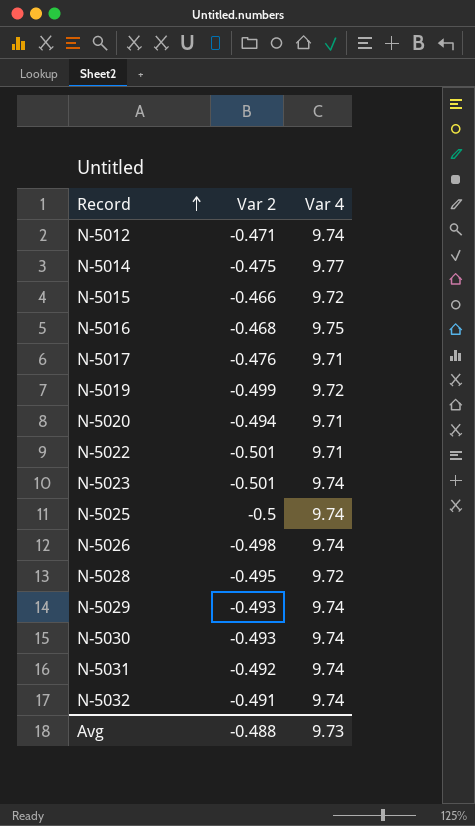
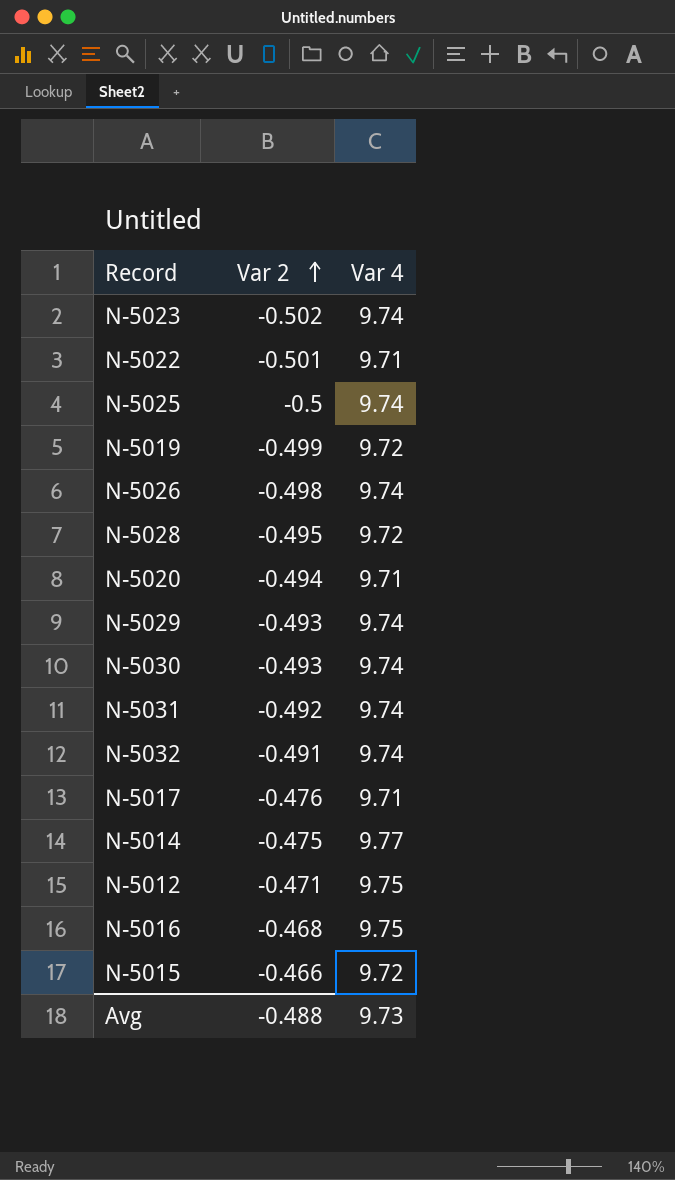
row order: Record ascending -> Var 2 ascending
N-5023 | Var 2: -0.501 -> -0.502
N-5012 | Var 4: 9.74 -> 9.75

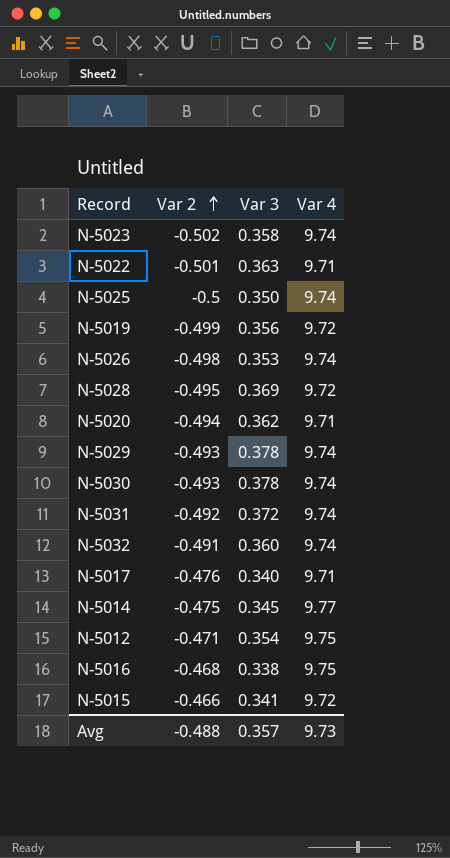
column Var 3 | position: none -> 3

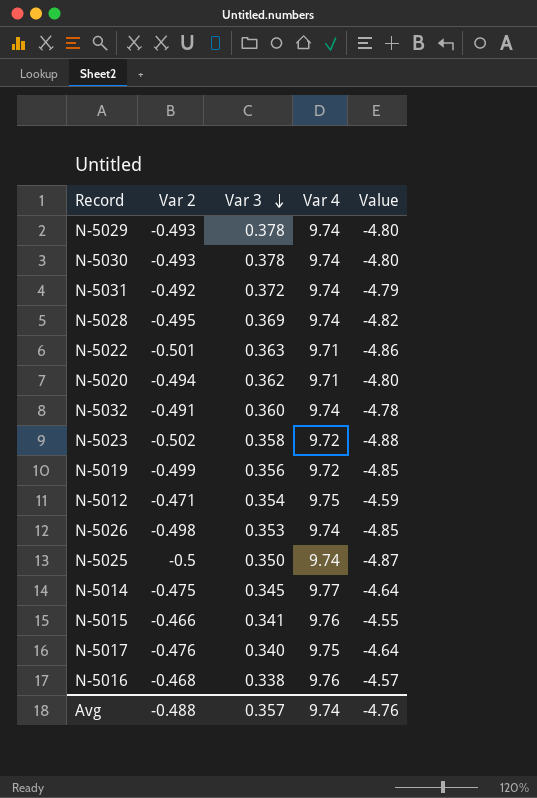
row order: Var 2 ascending -> Var 3 descending
column Value | formula: none -> [Var 2] * [Var 4]
N-5028 | Var 4: 9.72 -> 9.74
N-5023 | Var 4: 9.74 -> 9.72
N-5015 | Var 4: 9.72 -> 9.76
N-5017 | Var 4: 9.71 -> 9.75
N-5016 | Var 4: 9.75 -> 9.76
Avg | Var 4: 9.73 -> 9.74

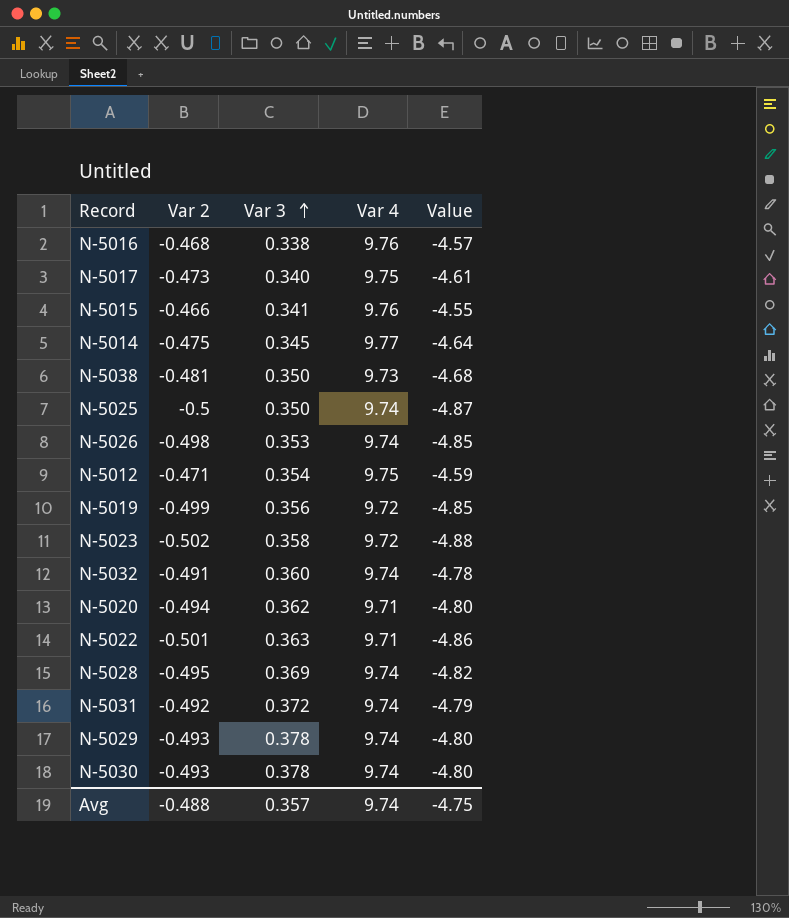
row order: Var 3 descending -> Var 3 ascending
N-5017 | Var 2: -0.476 -> -0.473
N-5017 | Value: -4.64 -> -4.61
row N-5038: none -> -0.481 | 0.350 | 9.73 | -4.68
Avg | Value: -4.76 -> -4.75

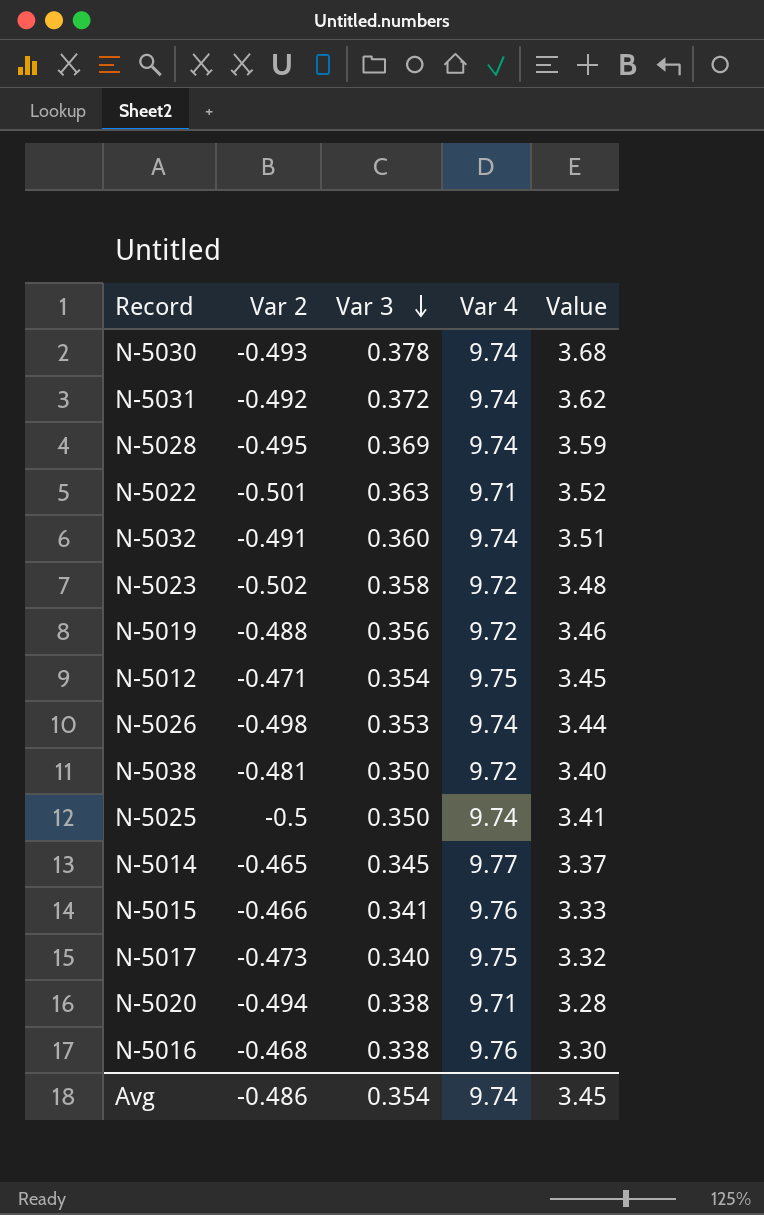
row order: Var 3 ascending -> Var 3 descending
column Value | formula: [Var 2] * [Var 4] -> [Var 3] * [Var 4]
row N-5029: -0.493 | 0.378 | 9.74 | -4.80 -> none
N-5019 | Var 2: -0.499 -> -0.488
N-5038 | Var 4: 9.73 -> 9.72
N-5014 | Var 2: -0.475 -> -0.465
N-5020 | Var 3: 0.362 -> 0.338
Avg | Var 2: -0.488 -> -0.486
Avg | Var 3: 0.357 -> 0.354
Avg | Value: -4.75 -> 3.45

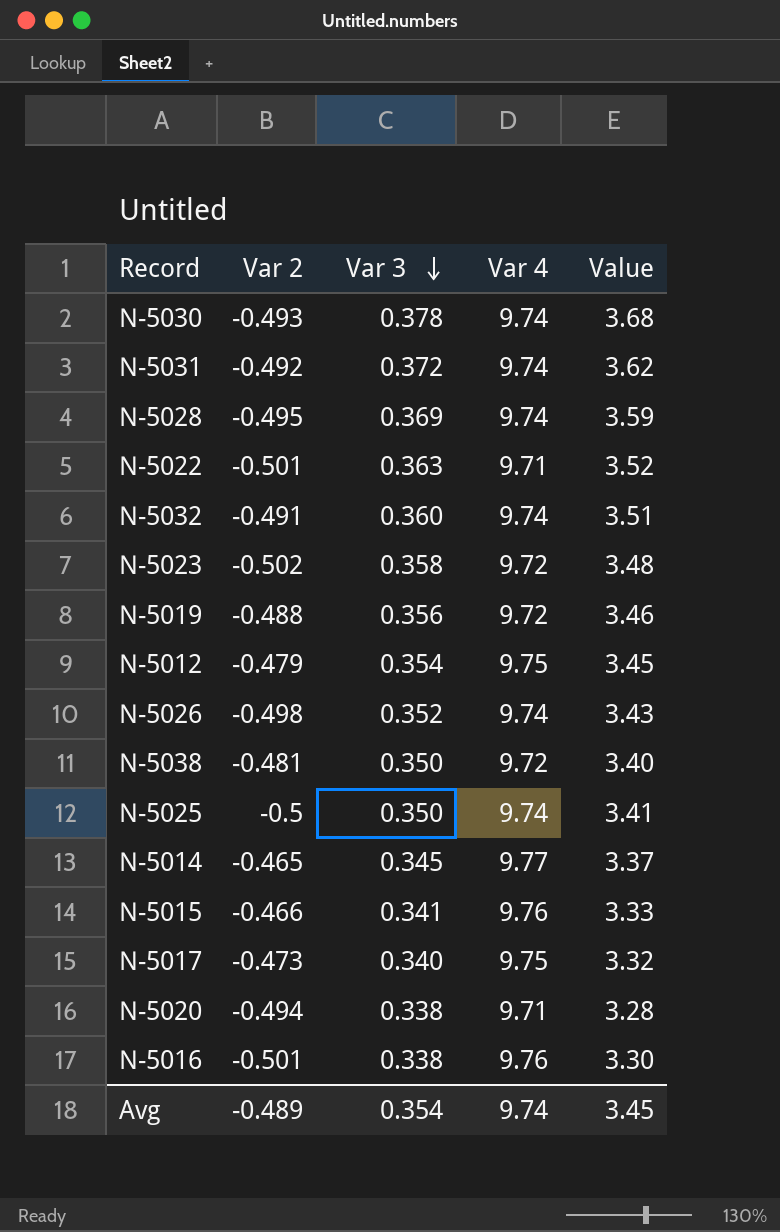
N-5012 | Var 2: -0.471 -> -0.479
N-5026 | Var 3: 0.353 -> 0.352
N-5026 | Value: 3.44 -> 3.43
N-5016 | Var 2: -0.468 -> -0.501
Avg | Var 2: -0.486 -> -0.489

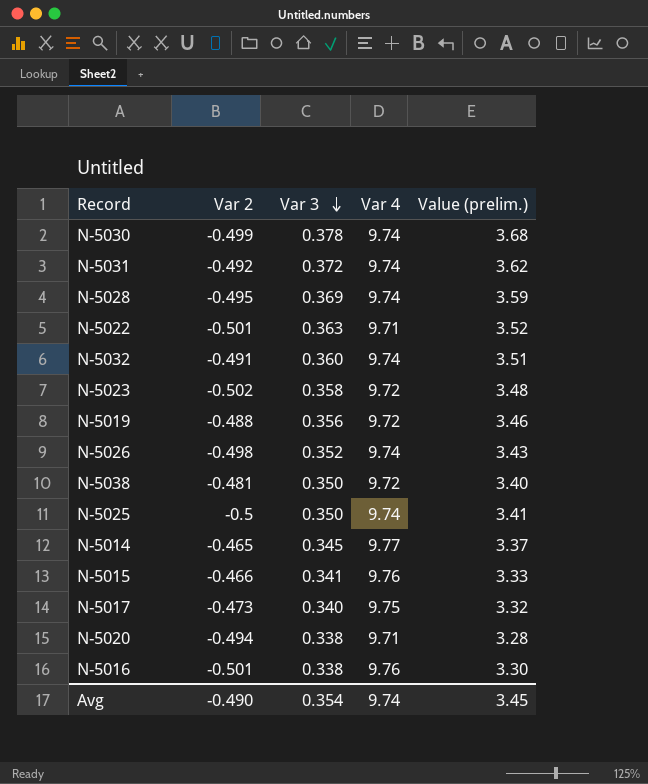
column name: Value -> Value (prelim.)
row N-5012: -0.479 | 0.354 | 9.75 | 3.45 -> none
N-5030 | Var 2: -0.493 -> -0.499
Avg | Var 2: -0.489 -> -0.490

